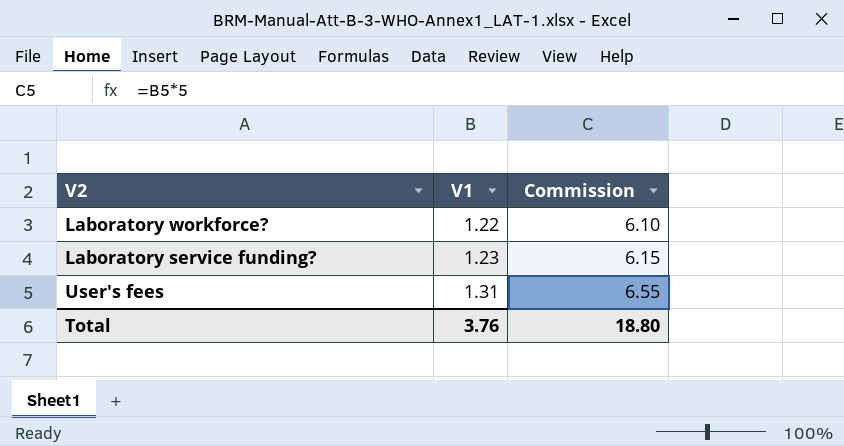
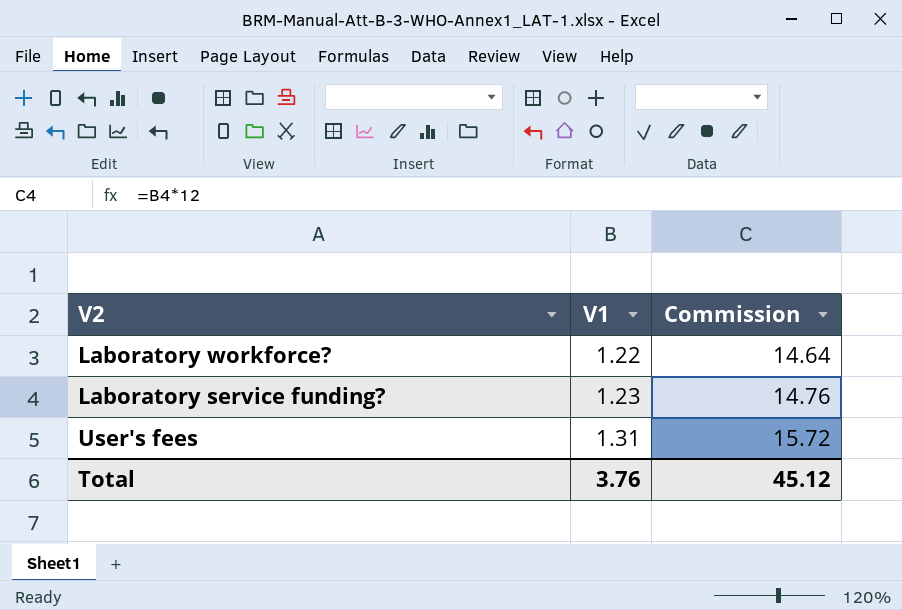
column Commission | formula: [V1] * 5 -> [V1] * 12
Total | Commission: 18.80 -> 45.12

